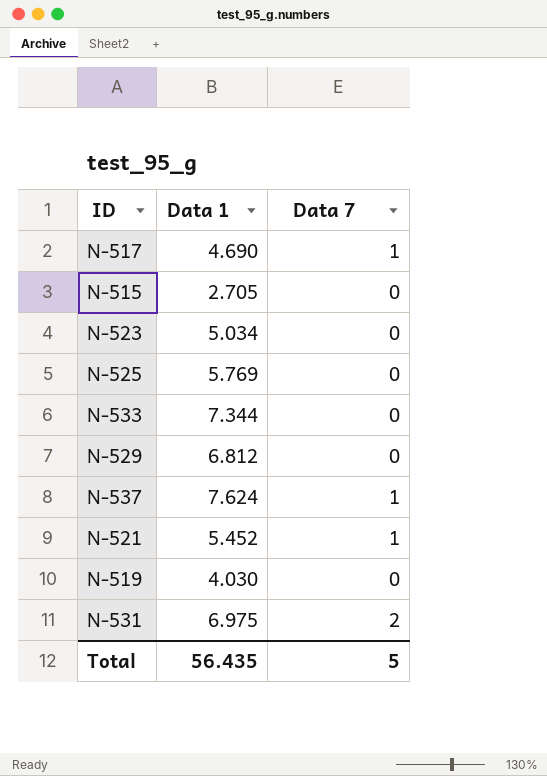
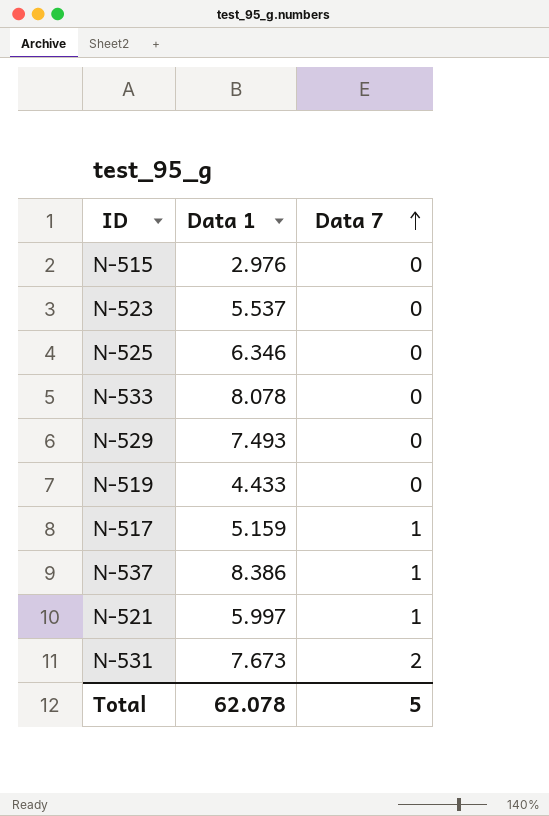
row order: none -> Data 7 ascending
N-515 | Data 1: 2.705 -> 2.976
N-523 | Data 1: 5.034 -> 5.537
N-525 | Data 1: 5.769 -> 6.346
N-533 | Data 1: 7.344 -> 8.078
N-529 | Data 1: 6.812 -> 7.493
N-519 | Data 1: 4.030 -> 4.433
N-517 | Data 1: 4.690 -> 5.159
N-537 | Data 1: 7.624 -> 8.386
N-521 | Data 1: 5.452 -> 5.997
N-531 | Data 1: 6.975 -> 7.673
Total | Data 1: 56.435 -> 62.078

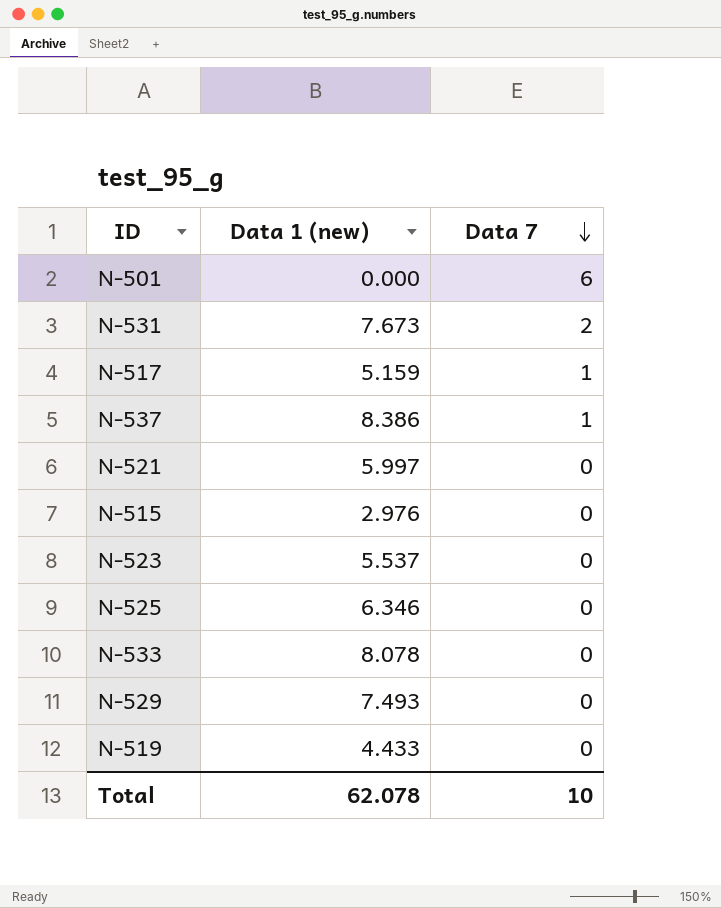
row order: Data 7 ascending -> Data 7 descending
column name: Data 1 -> Data 1 (new)
row N-501: none -> 0.000 | 6
N-521 | Data 7: 1 -> 0
Total | Data 7: 5 -> 10

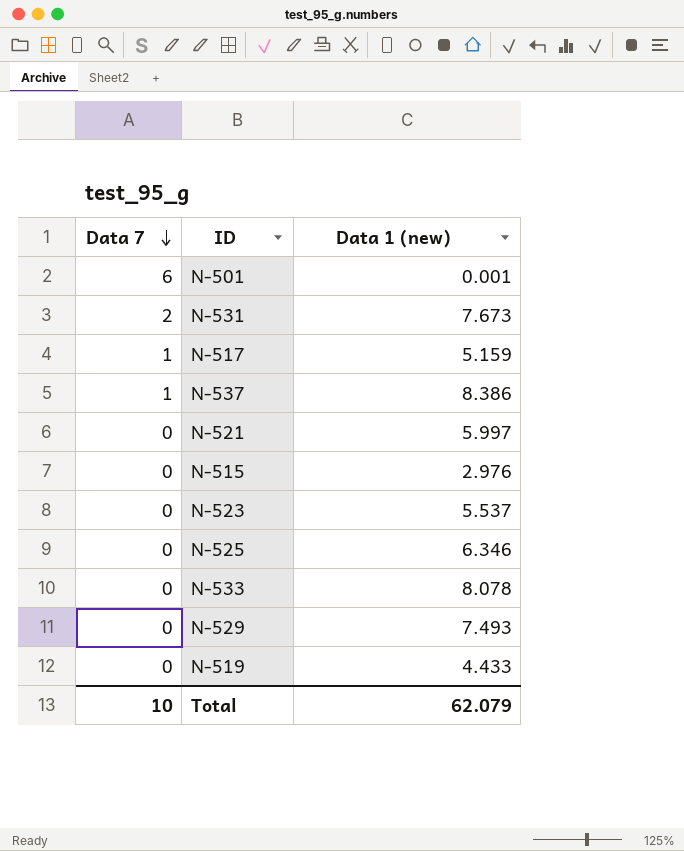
column Data 7 | position: 3 -> 1
N-501 | Data 1 (new): 0.000 -> 0.001
Total | Data 1 (new): 62.078 -> 62.079

